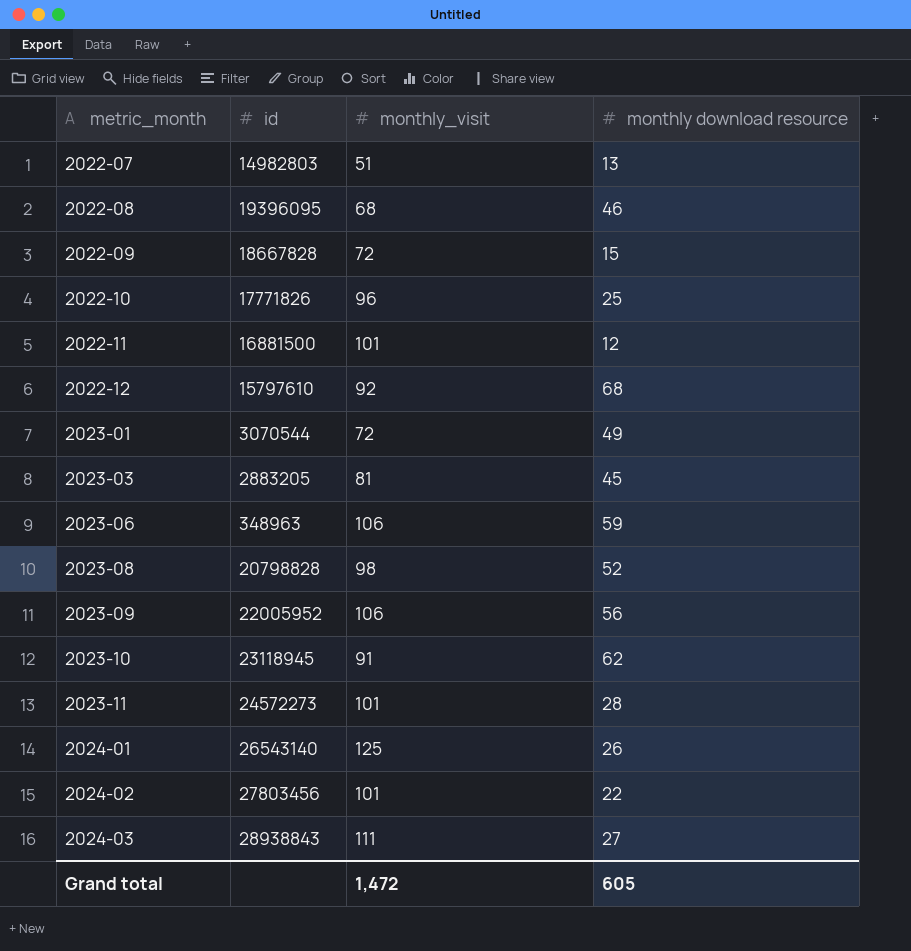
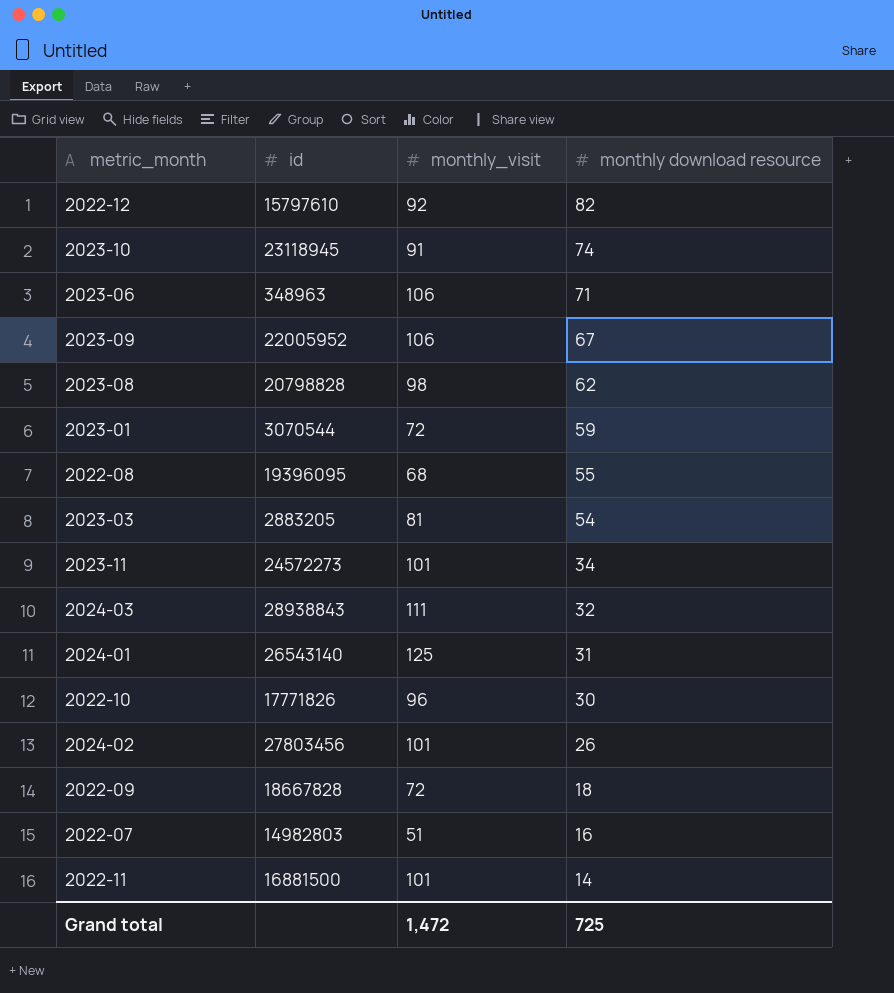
row order: metric_month ascending -> monthly download resource descending
2022-12 | monthly download resource: 68 -> 82
2023-10 | monthly download resource: 62 -> 74
2023-06 | monthly download resource: 59 -> 71
2023-09 | monthly download resource: 56 -> 67
2023-08 | monthly download resource: 52 -> 62
2023-01 | monthly download resource: 49 -> 59
2022-08 | monthly download resource: 46 -> 55
2023-03 | monthly download resource: 45 -> 54
2023-11 | monthly download resource: 28 -> 34
2024-03 | monthly download resource: 27 -> 32
2024-01 | monthly download resource: 26 -> 31
2022-10 | monthly download resource: 25 -> 30
2024-02 | monthly download resource: 22 -> 26
2022-09 | monthly download resource: 15 -> 18
2022-07 | monthly download resource: 13 -> 16
2022-11 | monthly download resource: 12 -> 14
Grand total | monthly download resource: 605 -> 725

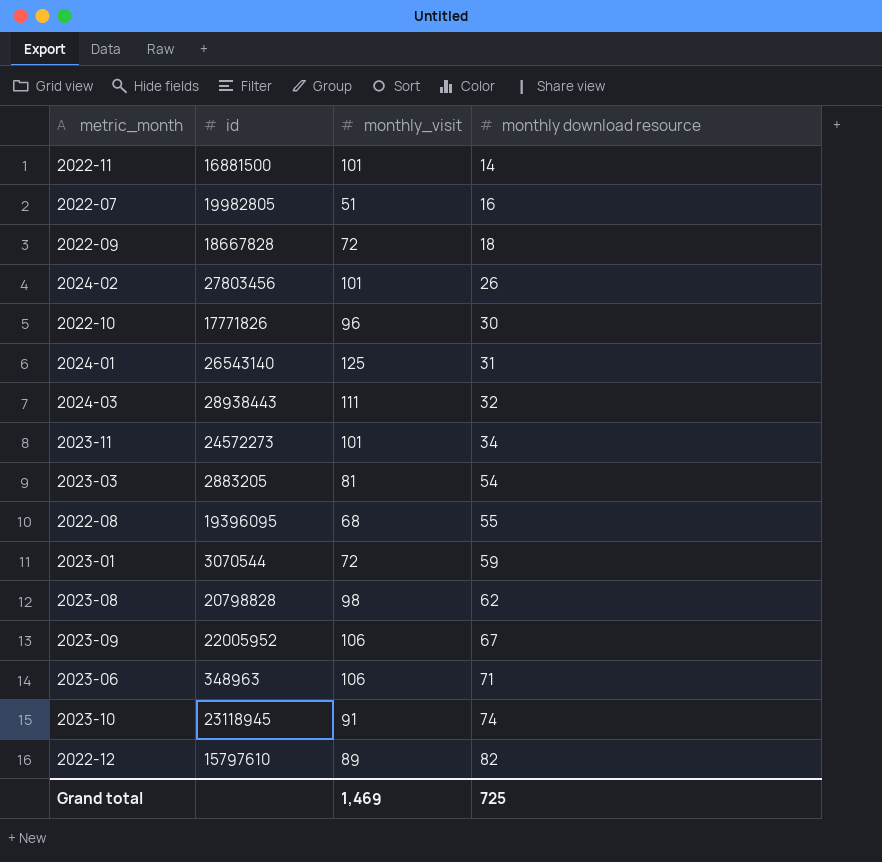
row order: monthly download resource descending -> monthly download resource ascending
2022-07 | id: 14982803 -> 19982805
2024-03 | id: 28938843 -> 28938443
2022-12 | monthly_visit: 92 -> 89
Grand total | monthly_visit: 1,472 -> 1,469

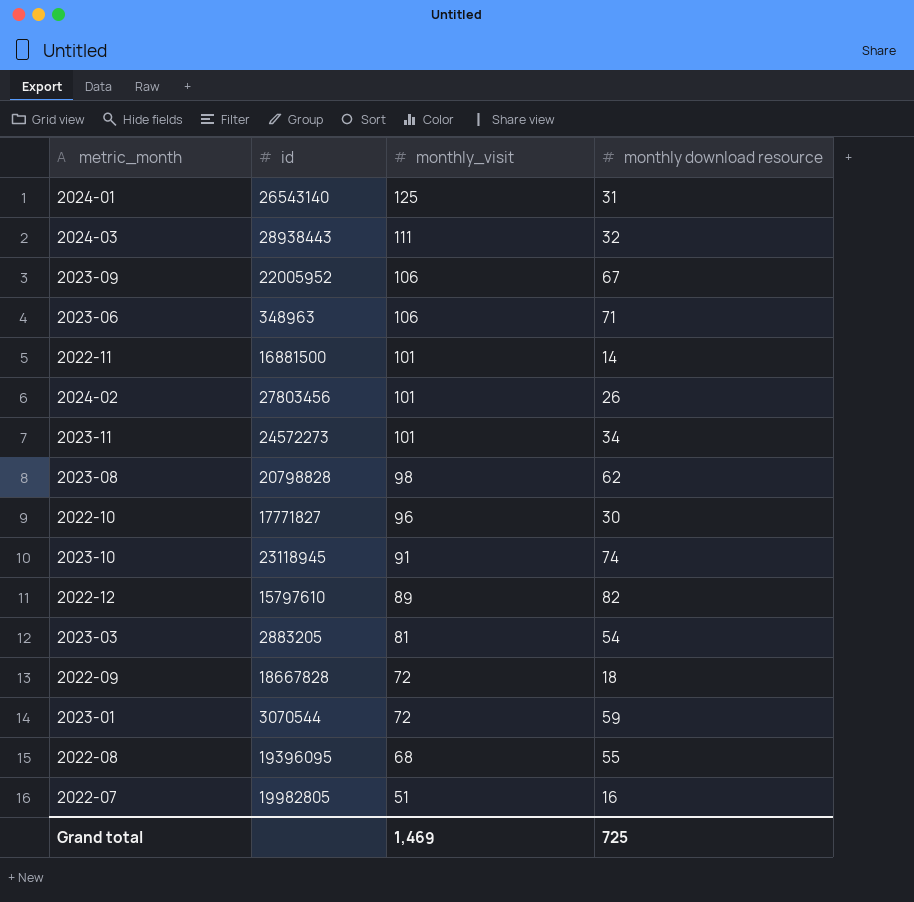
row order: monthly download resource ascending -> monthly_visit descending
2022-10 | id: 17771826 -> 17771827

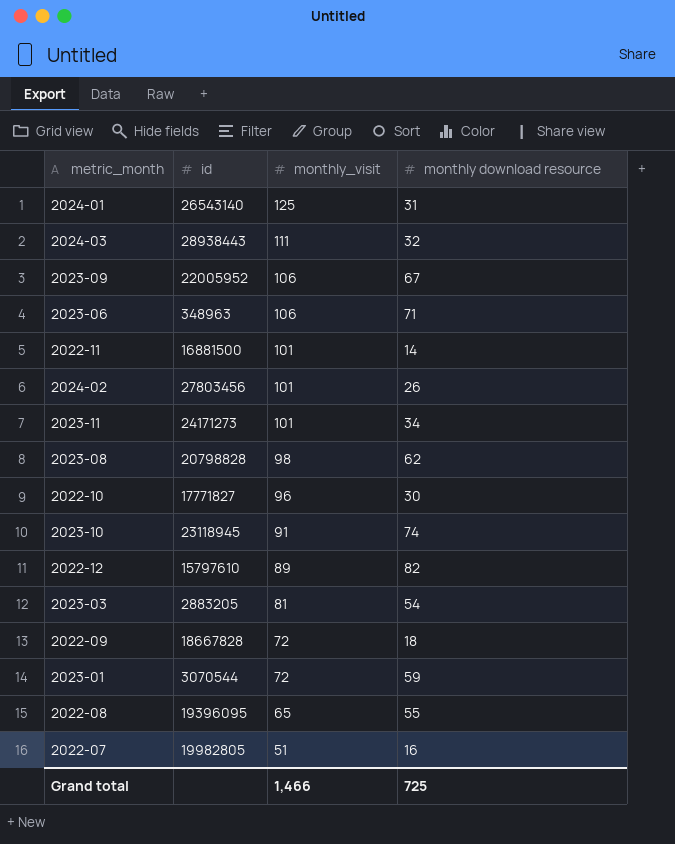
2023-11 | id: 24572273 -> 24171273
2022-08 | monthly_visit: 68 -> 65
Grand total | monthly_visit: 1,469 -> 1,466

